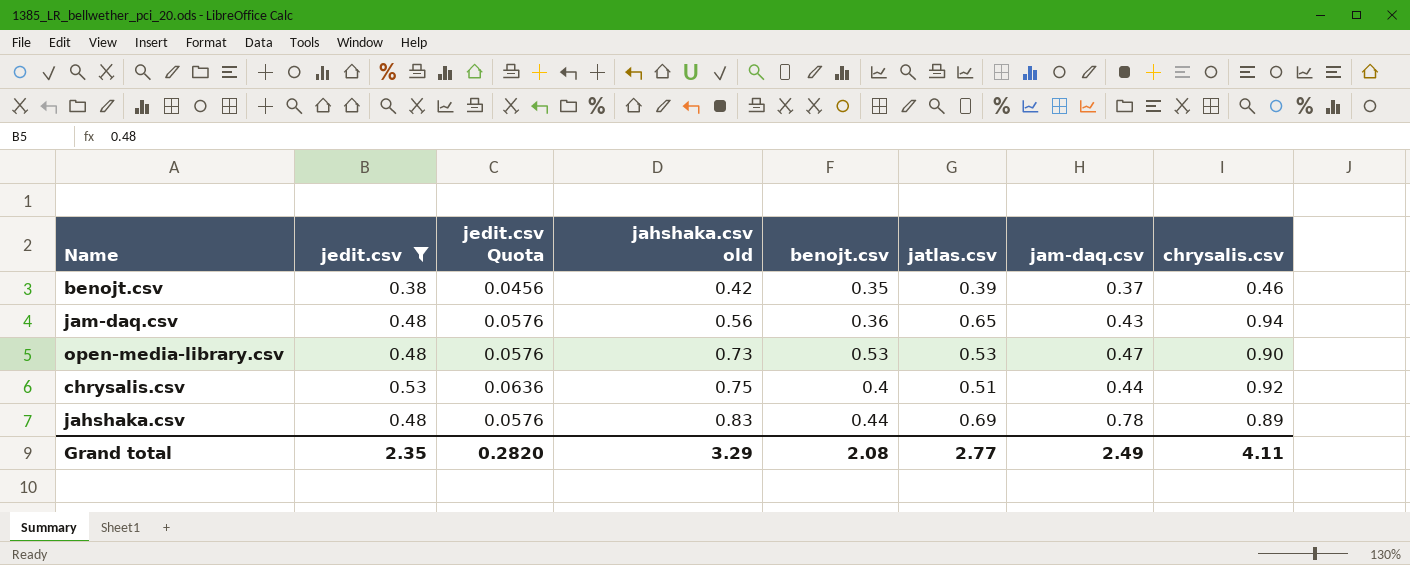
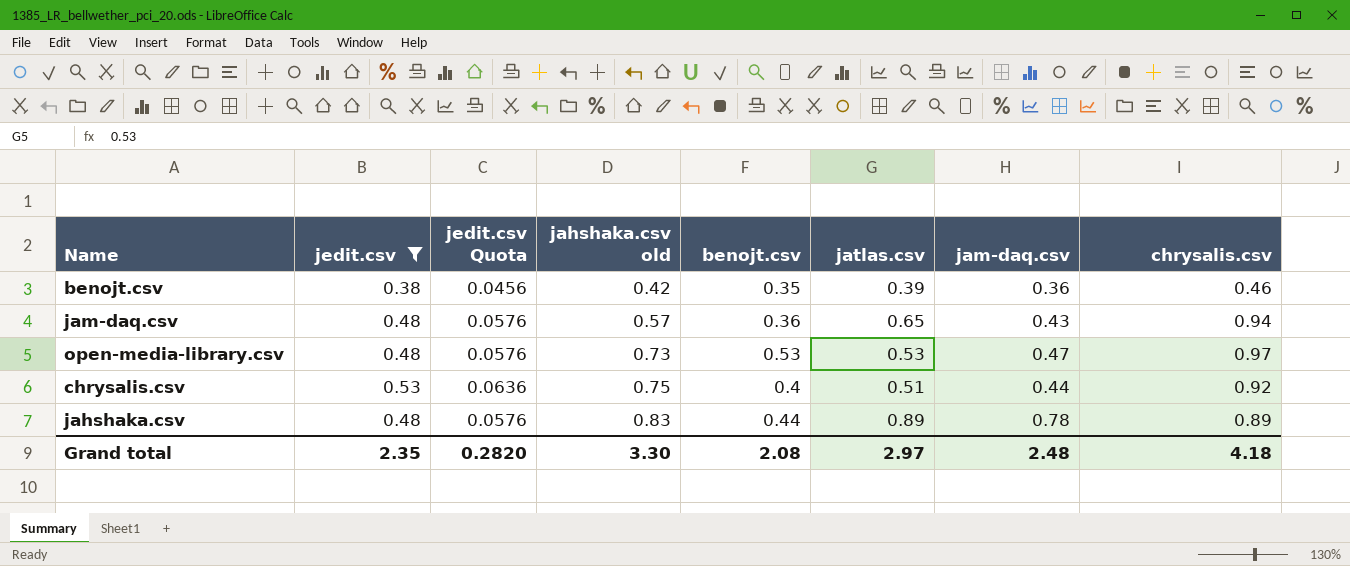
benojt.csv | jam-daq.csv: 0.37 -> 0.36
jam-daq.csv | jahshaka.csv old: 0.56 -> 0.57
open-media-library.csv | chrysalis.csv: 0.90 -> 0.97
jahshaka.csv | jatlas.csv: 0.69 -> 0.89
Grand total | jahshaka.csv old: 3.29 -> 3.30
Grand total | jatlas.csv: 2.77 -> 2.97
Grand total | jam-daq.csv: 2.49 -> 2.48
Grand total | chrysalis.csv: 4.11 -> 4.18

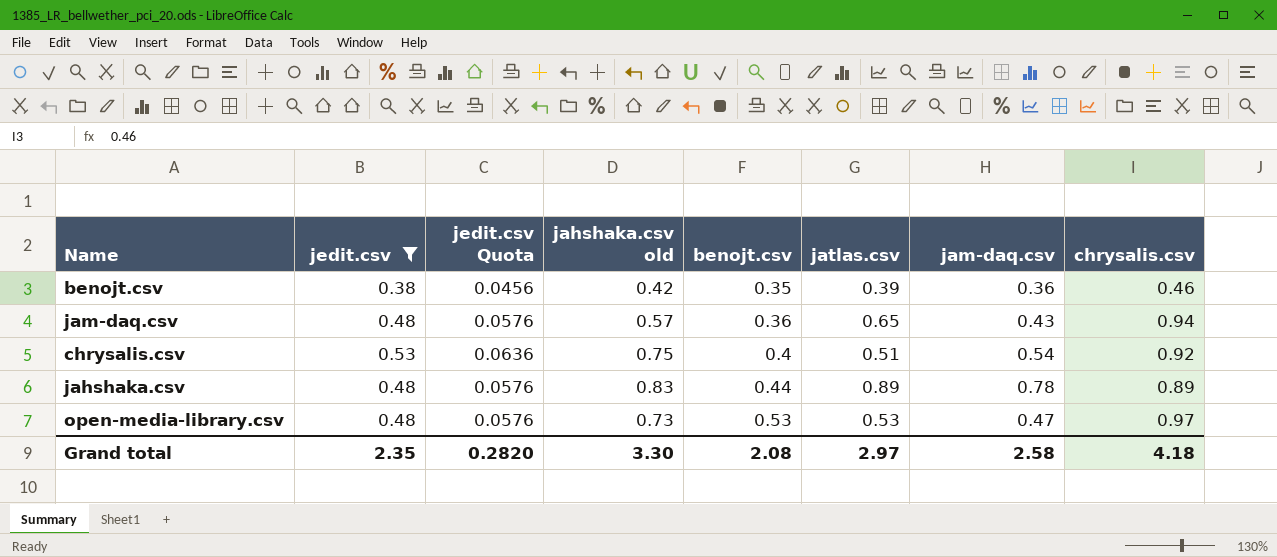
row order: jahshaka.csv old ascending -> benojt.csv ascending
chrysalis.csv | jam-daq.csv: 0.44 -> 0.54
Grand total | jam-daq.csv: 2.48 -> 2.58

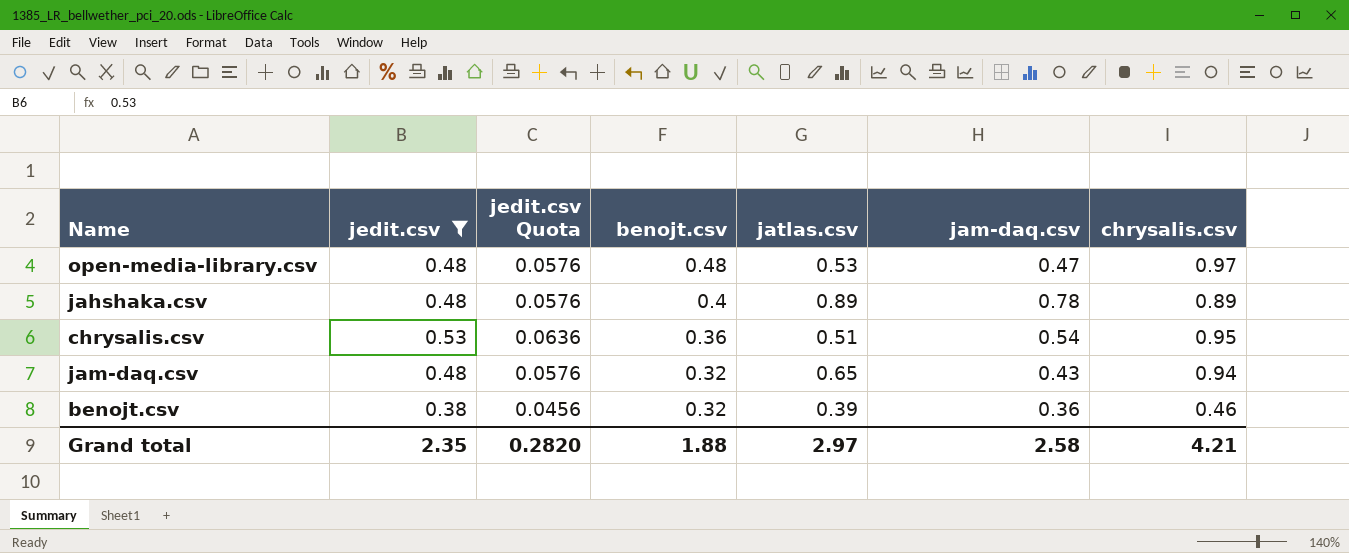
row order: benojt.csv ascending -> benojt.csv descending
column jahshaka.csv old | position: 4 -> none
open-media-library.csv | benojt.csv: 0.53 -> 0.48
jahshaka.csv | benojt.csv: 0.44 -> 0.4
chrysalis.csv | benojt.csv: 0.4 -> 0.36
chrysalis.csv | chrysalis.csv: 0.92 -> 0.95
jam-daq.csv | benojt.csv: 0.36 -> 0.32
benojt.csv | benojt.csv: 0.35 -> 0.32
Grand total | benojt.csv: 2.08 -> 1.88
Grand total | chrysalis.csv: 4.18 -> 4.21

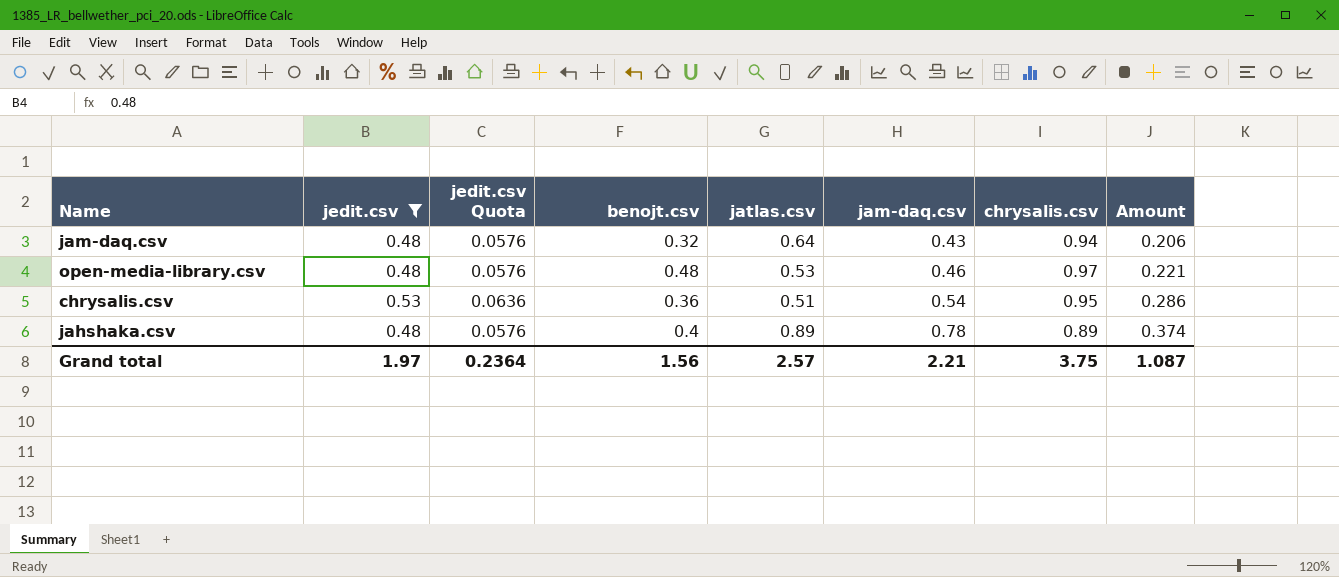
row order: benojt.csv descending -> jam-daq.csv ascending
column Amount | formula: none -> [jedit.csv] * [jam-daq.csv]
row benojt.csv: 0.38 | 0.0456 | 0.32 | 0.39 | 0.36 | 0.46 -> none
jam-daq.csv | jatlas.csv: 0.65 -> 0.64
open-media-library.csv | jam-daq.csv: 0.47 -> 0.46
Grand total | jedit.csv: 2.35 -> 1.97
Grand total | jedit.csv Quota: 0.2820 -> 0.2364
Grand total | benojt.csv: 1.88 -> 1.56
Grand total | jatlas.csv: 2.97 -> 2.57
Grand total | jam-daq.csv: 2.58 -> 2.21
Grand total | chrysalis.csv: 4.21 -> 3.75

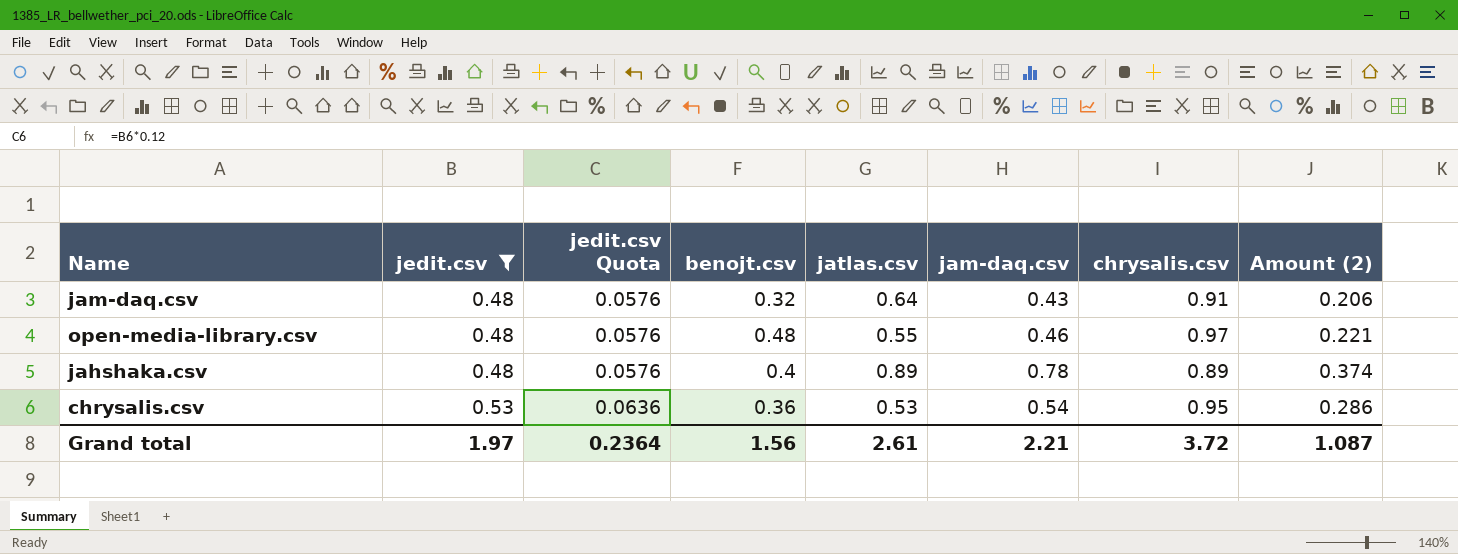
row order: jam-daq.csv ascending -> jedit.csv ascending
column name: Amount -> Amount (2)
jam-daq.csv | chrysalis.csv: 0.94 -> 0.91
open-media-library.csv | jatlas.csv: 0.53 -> 0.55
chrysalis.csv | jatlas.csv: 0.51 -> 0.53
Grand total | jatlas.csv: 2.57 -> 2.61
Grand total | chrysalis.csv: 3.75 -> 3.72

